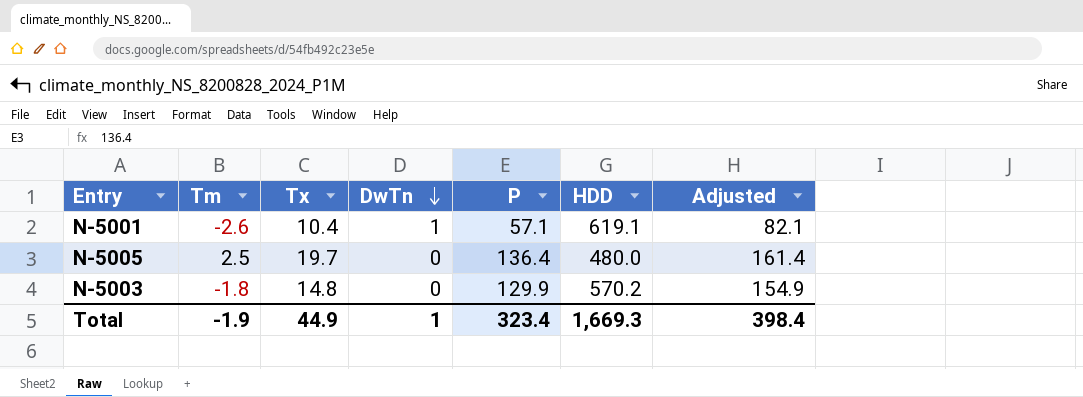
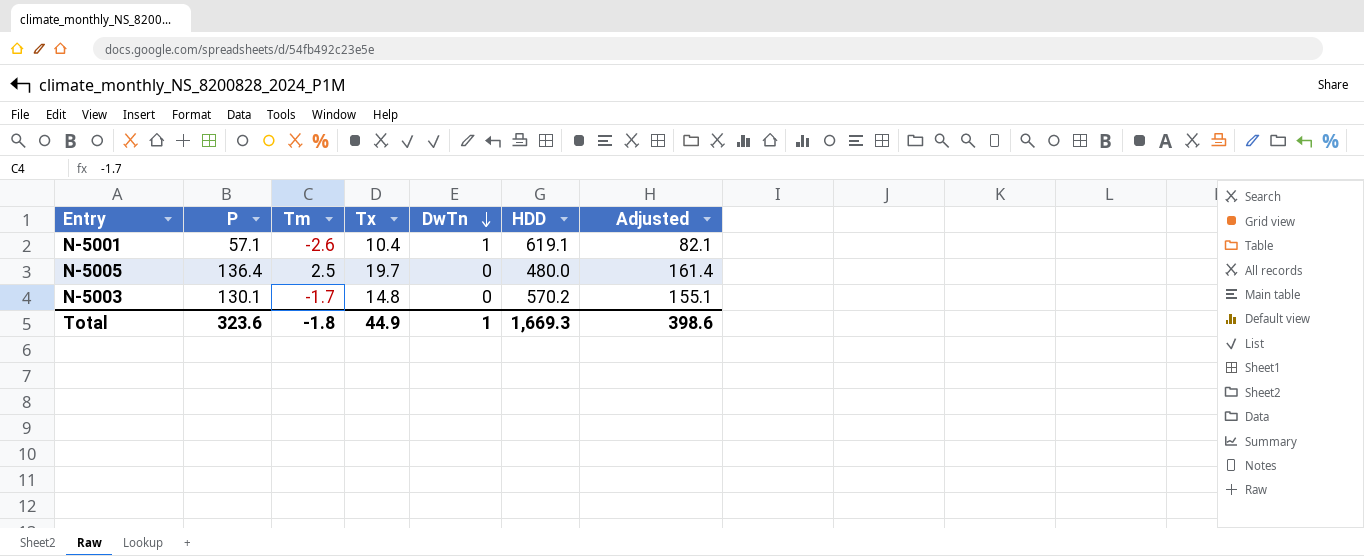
column P | position: 5 -> 2
N-5003 | P: 129.9 -> 130.1
N-5003 | Tm: -1.8 -> -1.7
N-5003 | Adjusted: 154.9 -> 155.1
Total | P: 323.4 -> 323.6
Total | Tm: -1.9 -> -1.8
Total | Adjusted: 398.4 -> 398.6

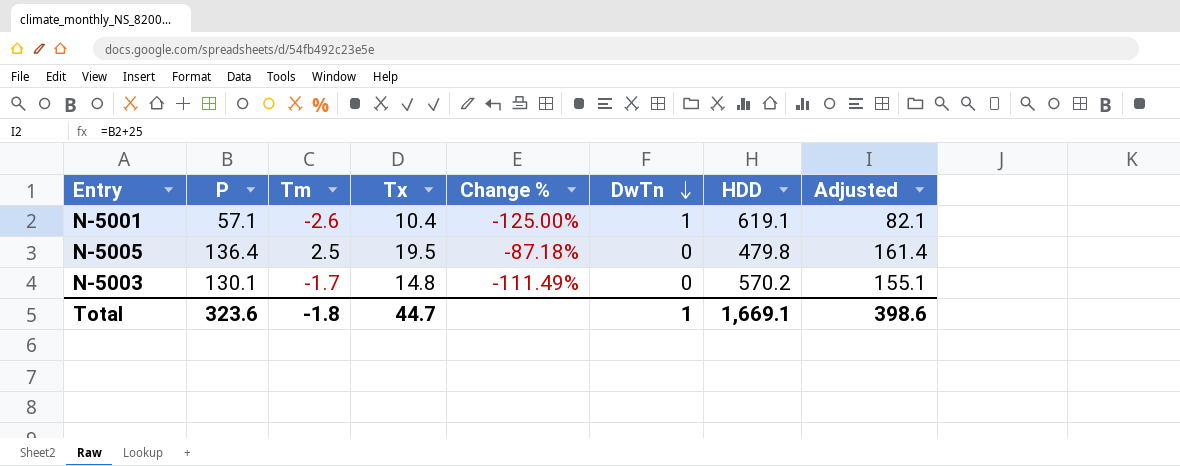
column Change % | formula: none -> ([Tm] - [Tx]) / [Tx]
N-5005 | Tx: 19.7 -> 19.5
N-5005 | HDD: 480.0 -> 479.8
Total | Tx: 44.9 -> 44.7
Total | HDD: 1,669.3 -> 1,669.1

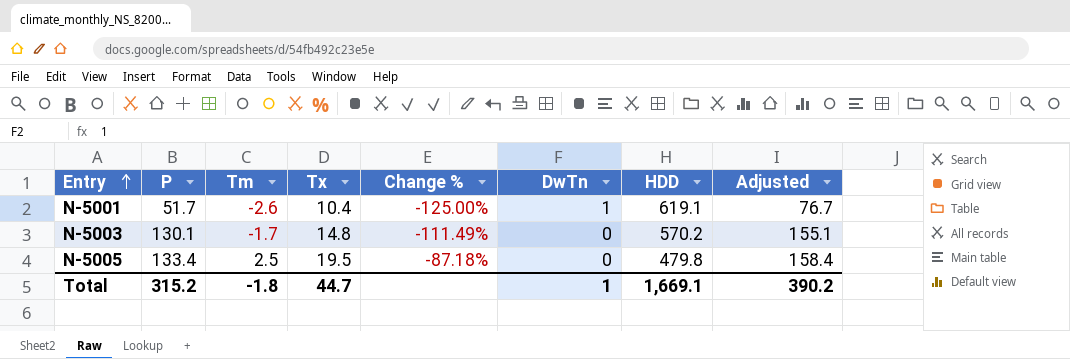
row order: DwTn descending -> Entry ascending
N-5001 | P: 57.1 -> 51.7
N-5001 | Adjusted: 82.1 -> 76.7
N-5005 | P: 136.4 -> 133.4
N-5005 | Adjusted: 161.4 -> 158.4
Total | P: 323.6 -> 315.2
Total | Adjusted: 398.6 -> 390.2

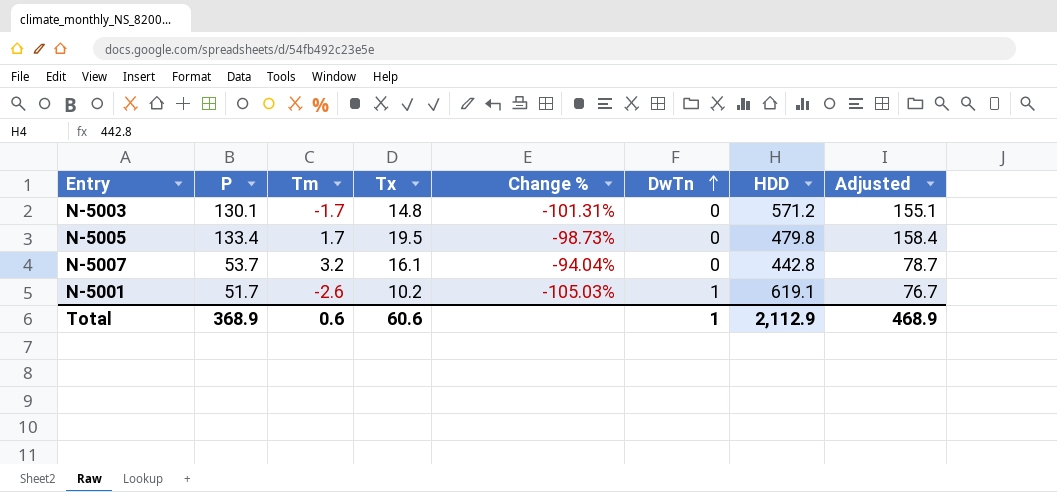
row order: Entry ascending -> DwTn ascending
column Change % | formula: ([Tm] - [Tx]) / [Tx] -> ([Tm] - [P]) / [P]
N-5003 | HDD: 570.2 -> 571.2
N-5005 | Tm: 2.5 -> 1.7
row N-5007: none -> 53.7 | 3.2 | 16.1 | -94.04% | 0 | 442.8 | 78.7
N-5001 | Tx: 10.4 -> 10.2
Total | P: 315.2 -> 368.9
Total | Tm: -1.8 -> 0.6
Total | Tx: 44.7 -> 60.6
Total | HDD: 1,669.1 -> 2,112.9
Total | Adjusted: 390.2 -> 468.9

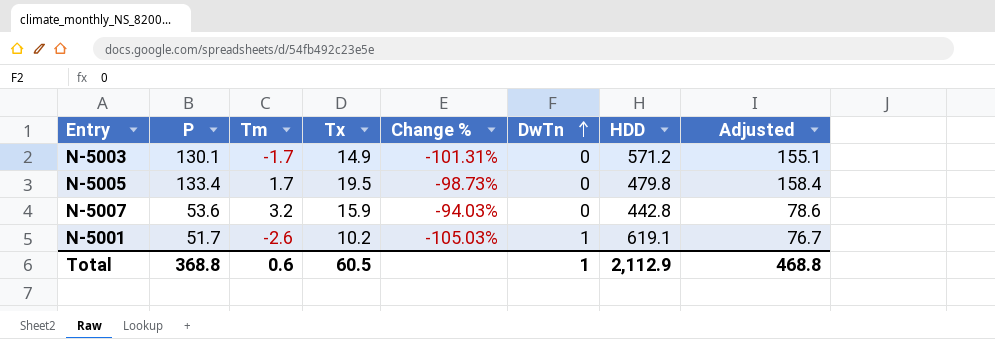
N-5003 | Tx: 14.8 -> 14.9
N-5007 | P: 53.7 -> 53.6
N-5007 | Tx: 16.1 -> 15.9
N-5007 | Change %: -94.04% -> -94.03%
N-5007 | Adjusted: 78.7 -> 78.6
Total | P: 368.9 -> 368.8
Total | Tx: 60.6 -> 60.5
Total | Adjusted: 468.9 -> 468.8

